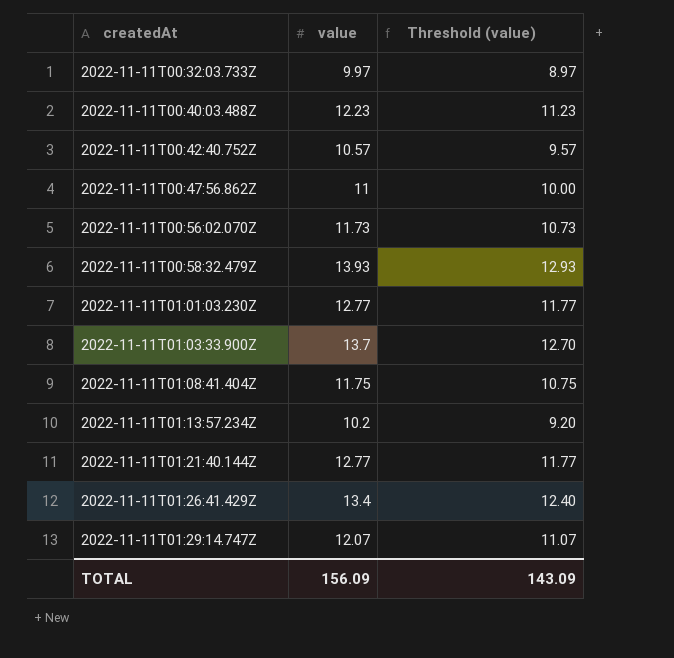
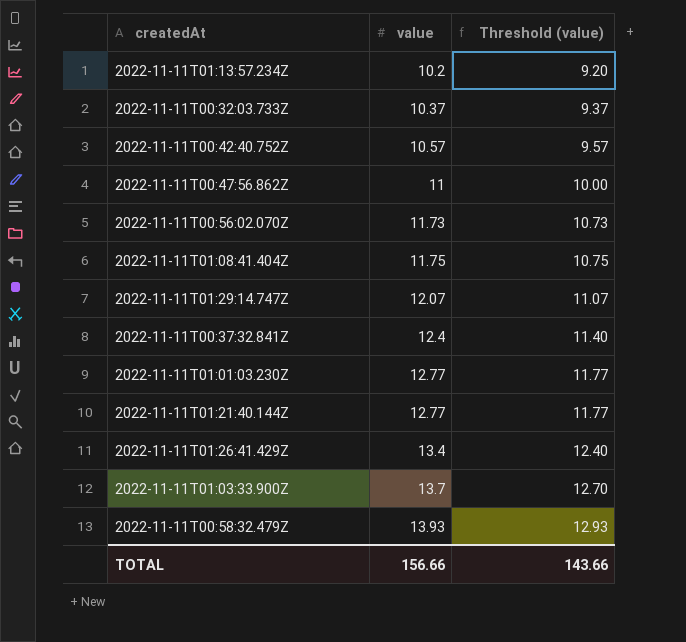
row order: createdAt ascending -> value ascending
row 2022-11-11T00:40:03.488Z: 12.23 | 11.23 -> none
2022-11-11T00:32:03.733Z | value: 9.97 -> 10.37
2022-11-11T00:32:03.733Z | Threshold (value): 8.97 -> 9.37
row 2022-11-11T00:37:32.841Z: none -> 12.4 | 11.40
TOTAL | value: 156.09 -> 156.66
TOTAL | Threshold (value): 143.09 -> 143.66

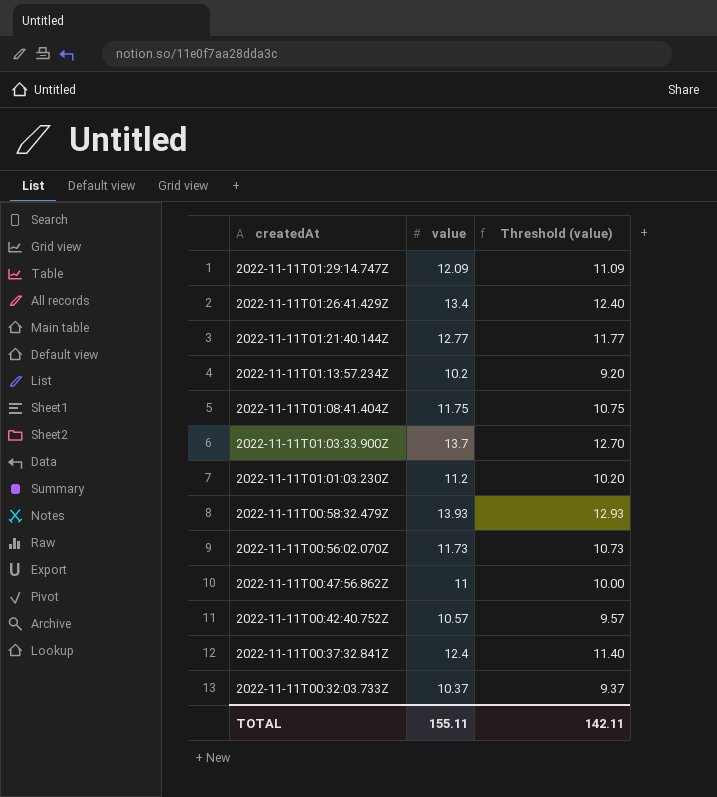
row order: value ascending -> createdAt descending
2022-11-11T01:29:14.747Z | value: 12.07 -> 12.09
2022-11-11T01:29:14.747Z | Threshold (value): 11.07 -> 11.09
2022-11-11T01:01:03.230Z | value: 12.77 -> 11.2
2022-11-11T01:01:03.230Z | Threshold (value): 11.77 -> 10.20
TOTAL | value: 156.66 -> 155.11
TOTAL | Threshold (value): 143.66 -> 142.11

